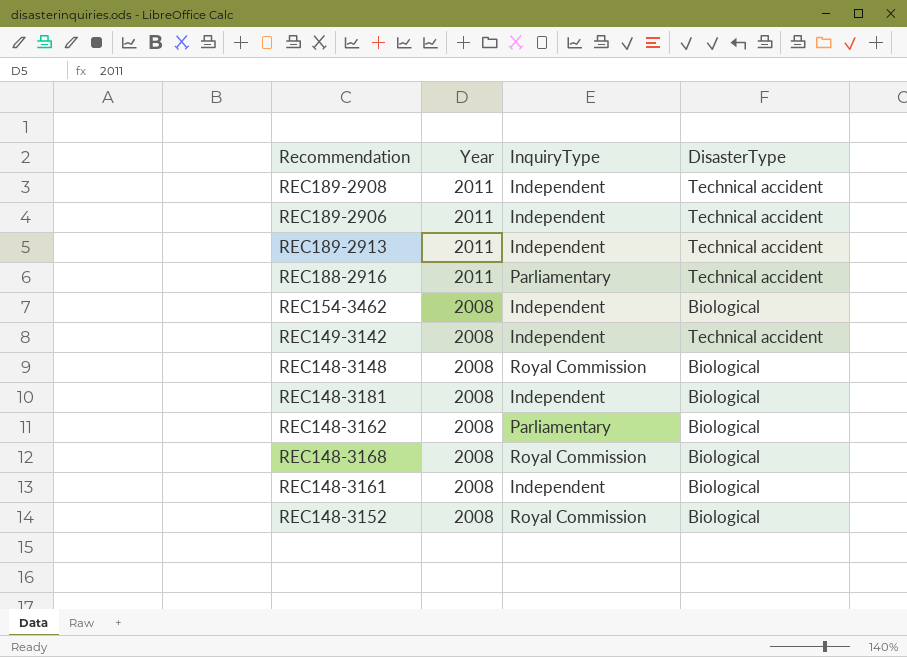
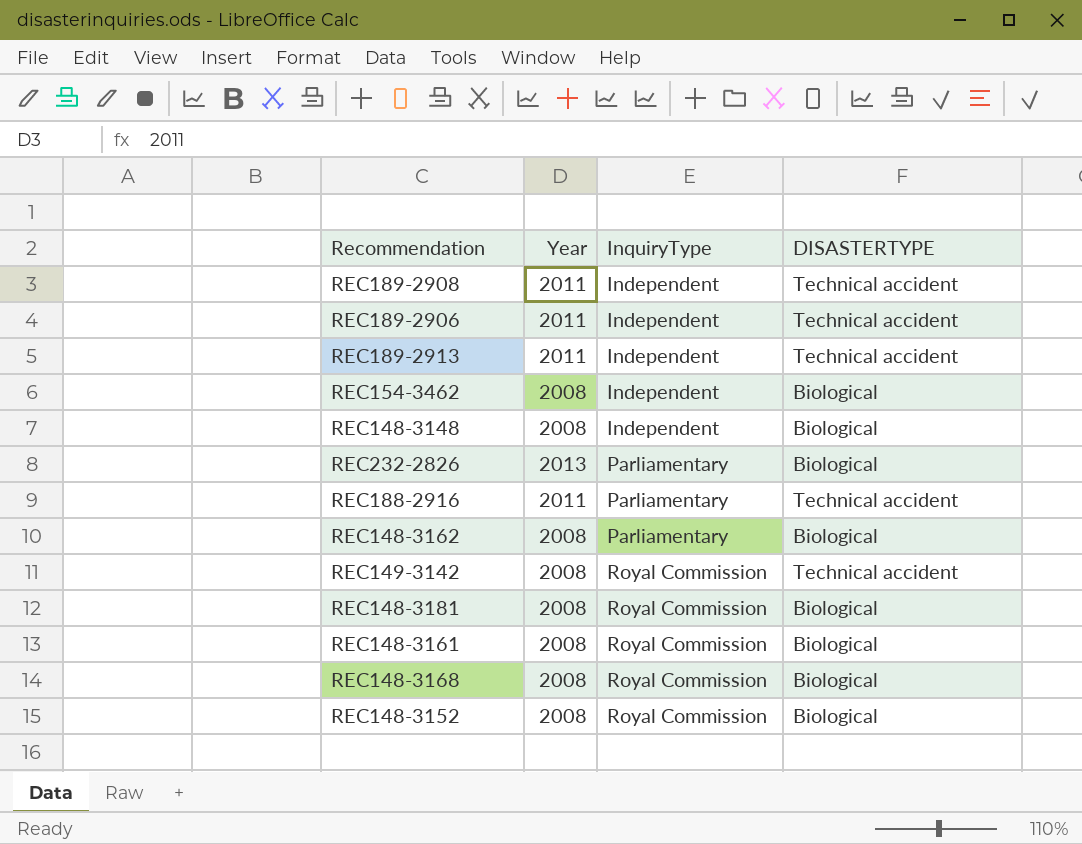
row order: Year descending -> InquiryType ascending
column name: DisasterType -> DISASTERTYPE
REC148-3148 | InquiryType: Royal Commission -> Independent
row REC232-2826: none -> 2013 | Parliamentary | Biological
REC149-3142 | InquiryType: Independent -> Royal Commission
REC148-3181 | InquiryType: Independent -> Royal Commission
REC148-3161 | InquiryType: Independent -> Royal Commission

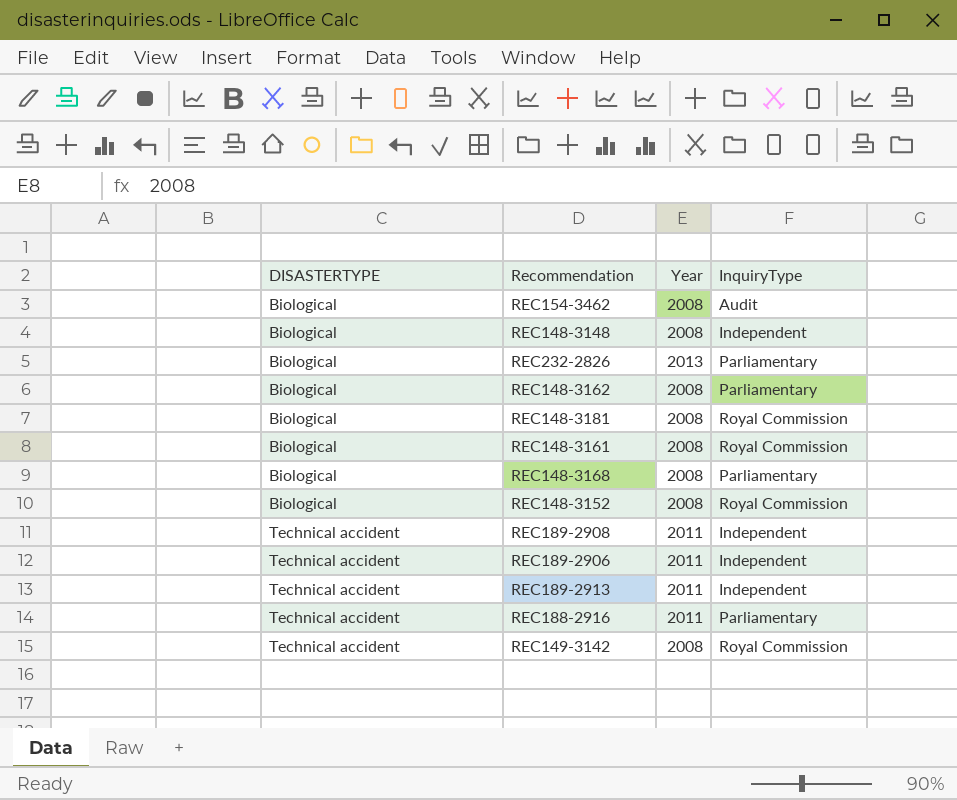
row order: InquiryType ascending -> DISASTERTYPE ascending
column DISASTERTYPE | position: 4 -> 1
REC154-3462 | InquiryType: Independent -> Audit
REC148-3168 | InquiryType: Royal Commission -> Parliamentary

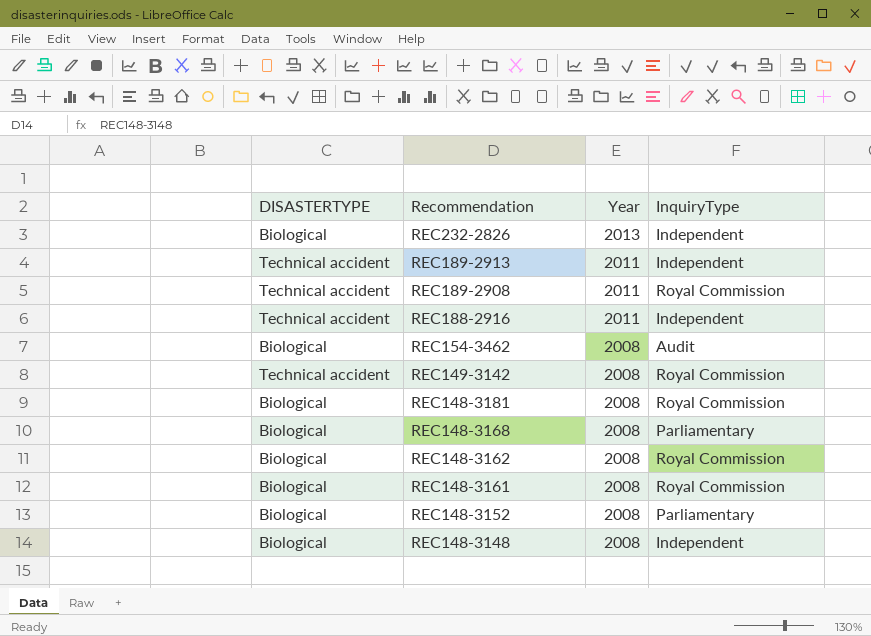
row order: DISASTERTYPE ascending -> Recommendation descending
row REC189-2906: Technical accident | 2011 | Independent -> none
REC232-2826 | InquiryType: Parliamentary -> Independent
REC189-2908 | InquiryType: Independent -> Royal Commission
REC188-2916 | InquiryType: Parliamentary -> Independent
REC148-3162 | InquiryType: Parliamentary -> Royal Commission
REC148-3152 | InquiryType: Royal Commission -> Parliamentary

